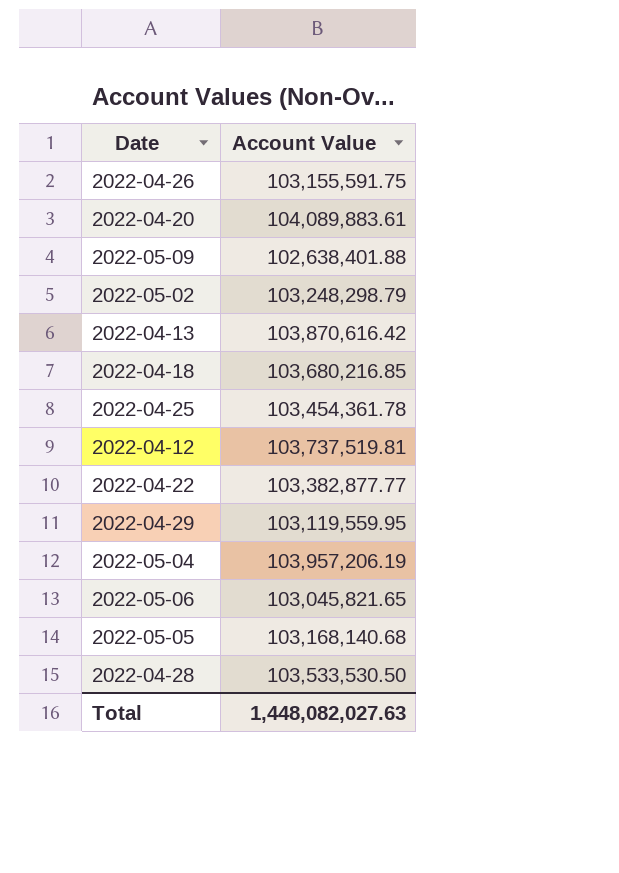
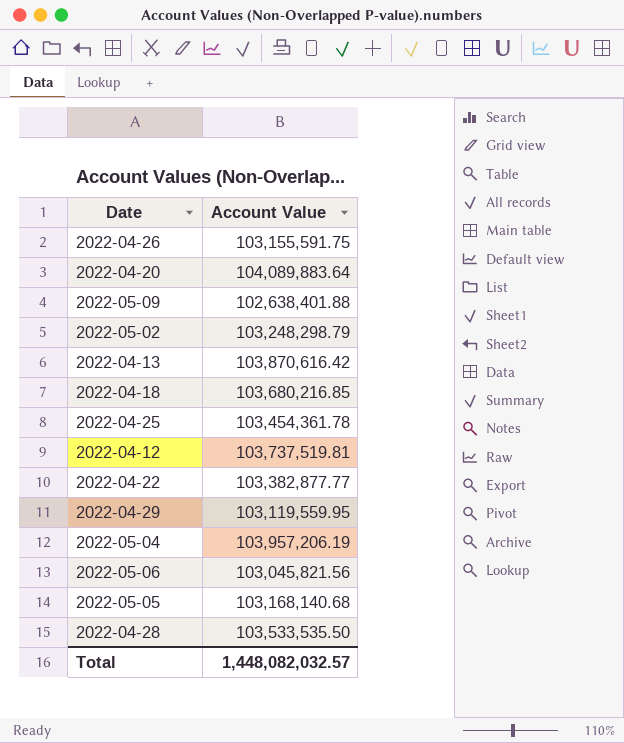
2022-04-20 | Account Value: 104,089,883.61 -> 104,089,883.64
2022-05-06 | Account Value: 103,045,821.65 -> 103,045,821.56
2022-04-28 | Account Value: 103,533,530.50 -> 103,533,535.50
Total | Account Value: 1,448,082,027.63 -> 1,448,082,032.57

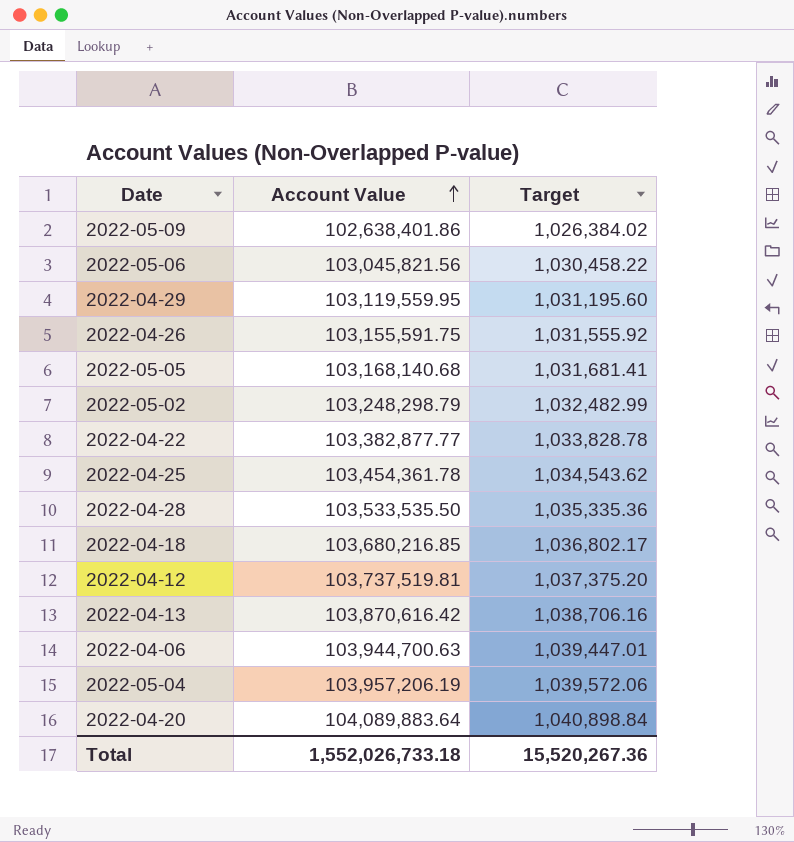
row order: none -> Account Value ascending
column Target | formula: none -> [Account Value] * 0.01
2022-05-09 | Account Value: 102,638,401.88 -> 102,638,401.86
row 2022-04-06: none -> 103,944,700.63 | 1,039,447.01
Total | Account Value: 1,448,082,032.57 -> 1,552,026,733.18

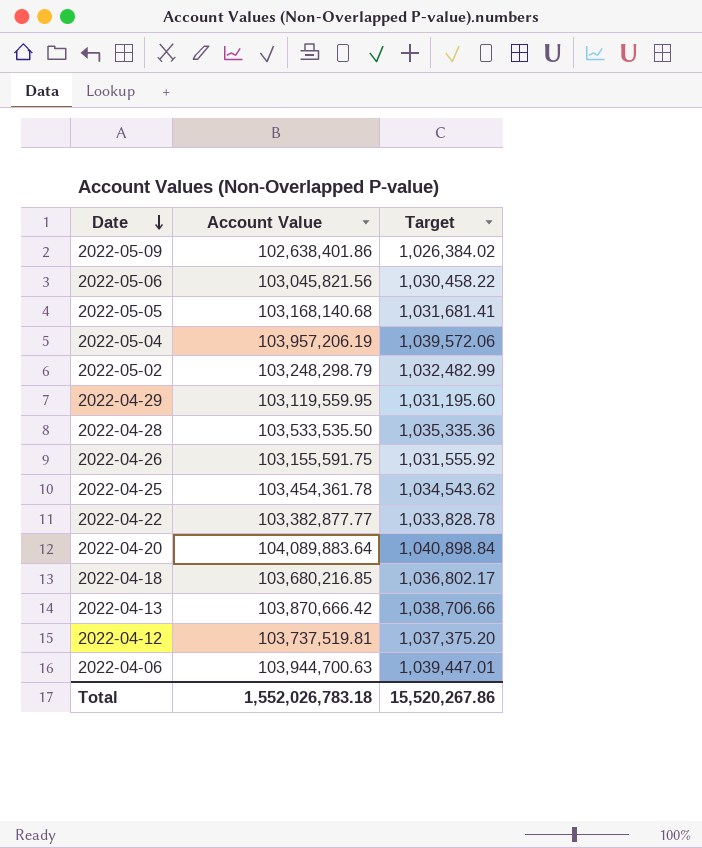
row order: Account Value ascending -> Date descending
2022-04-13 | Account Value: 103,870,616.42 -> 103,870,666.42
2022-04-13 | Target: 1,038,706.16 -> 1,038,706.66
Total | Account Value: 1,552,026,733.18 -> 1,552,026,783.18
Total | Target: 15,520,267.36 -> 15,520,267.86

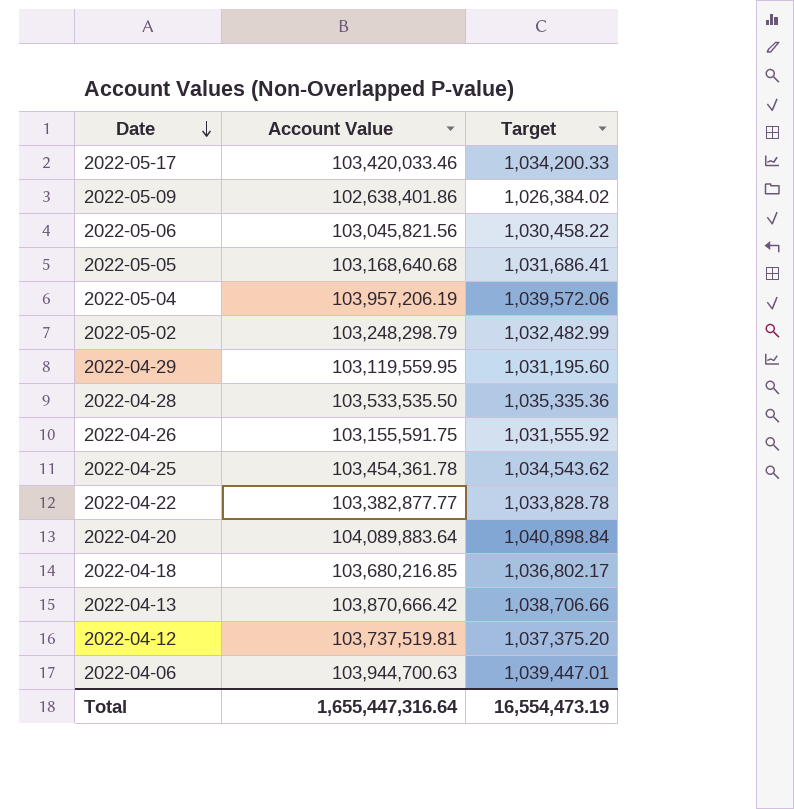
row 2022-05-17: none -> 103,420,033.46 | 1,034,200.33
2022-05-05 | Account Value: 103,168,140.68 -> 103,168,640.68
2022-05-05 | Target: 1,031,681.41 -> 1,031,686.41
Total | Account Value: 1,552,026,783.18 -> 1,655,447,316.64
Total | Target: 15,520,267.86 -> 16,554,473.19

